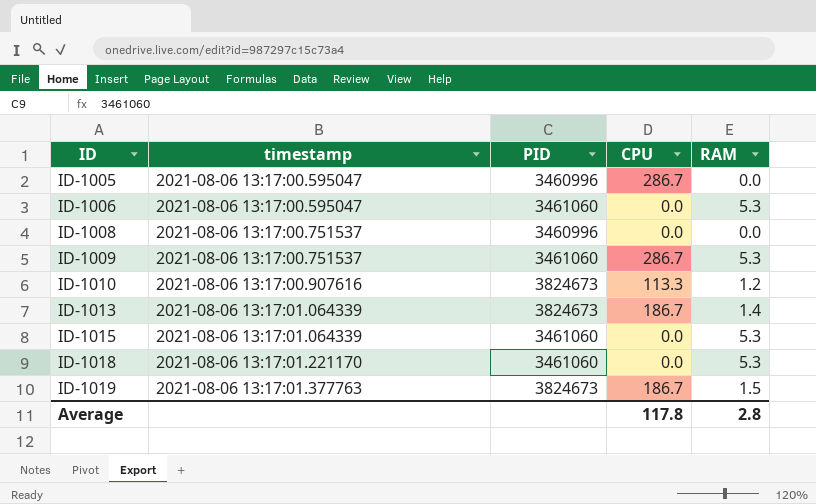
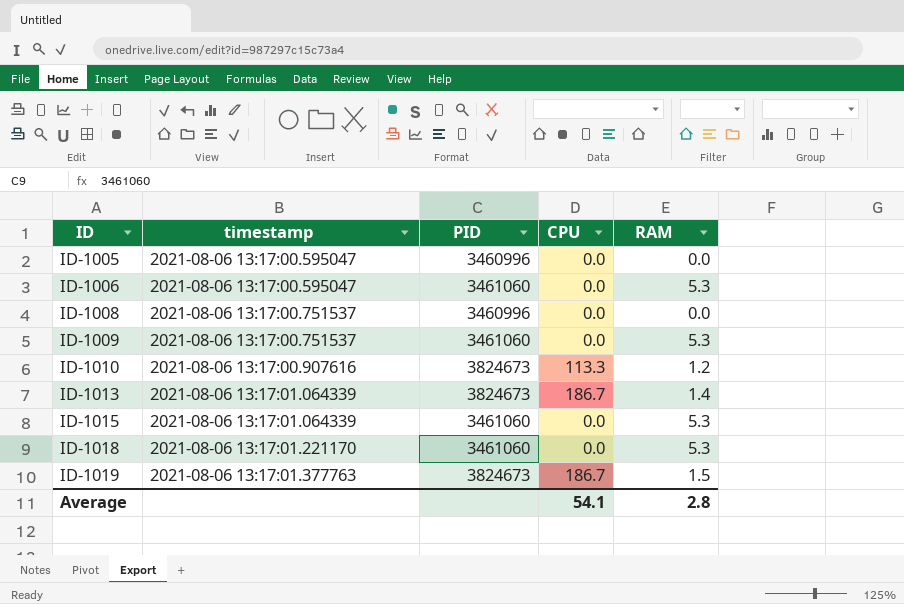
ID-1005 | CPU: 286.7 -> 0.0
ID-1009 | CPU: 286.7 -> 0.0
Average | CPU: 117.8 -> 54.1

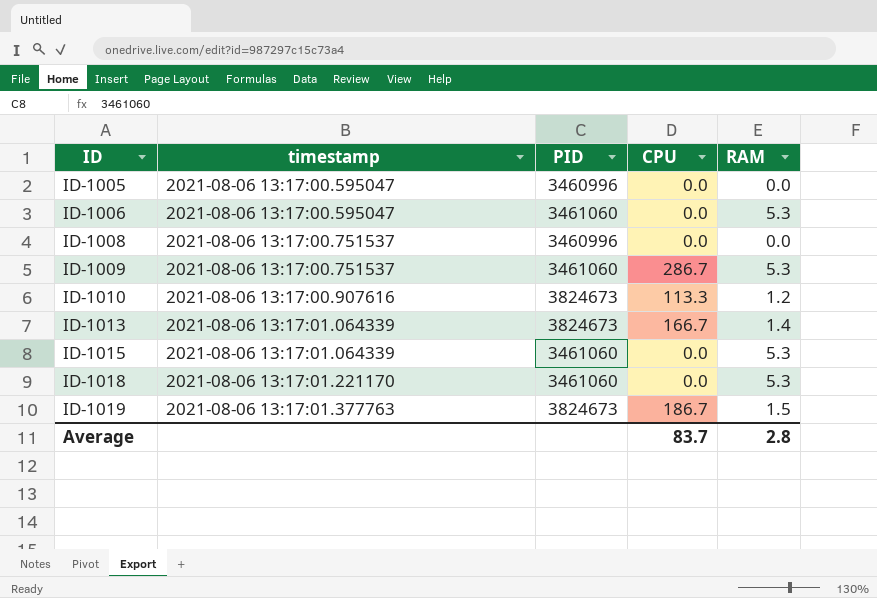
ID-1009 | CPU: 0.0 -> 286.7
ID-1013 | CPU: 186.7 -> 166.7
Average | CPU: 54.1 -> 83.7

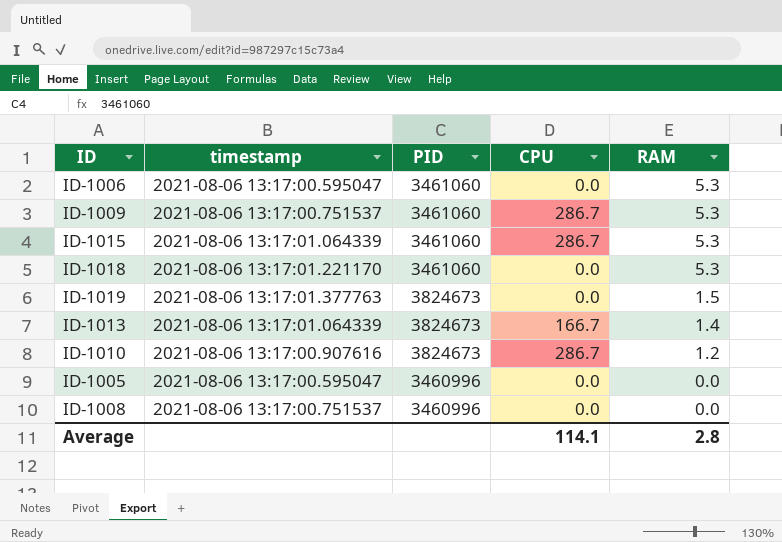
row order: ID ascending -> RAM descending
ID-1015 | CPU: 0.0 -> 286.7
ID-1019 | CPU: 186.7 -> 0.0
ID-1010 | CPU: 113.3 -> 286.7
Average | CPU: 83.7 -> 114.1

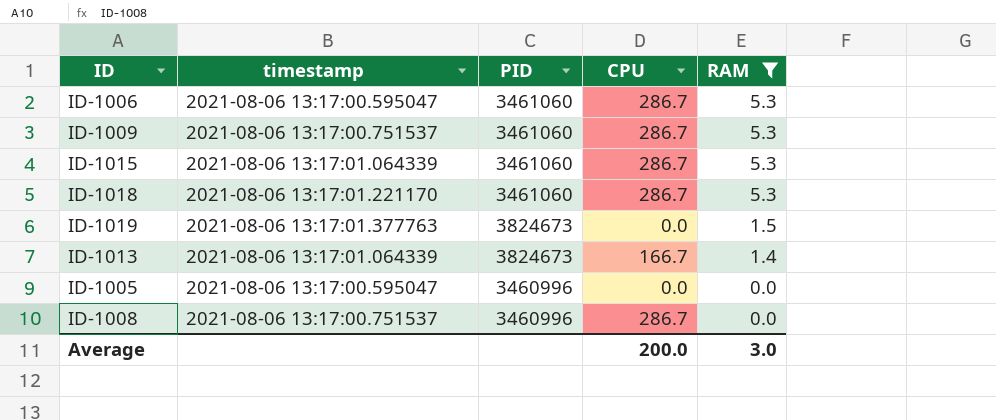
filter: none -> RAM != 1.2
ID-1006 | CPU: 0.0 -> 286.7
ID-1018 | CPU: 0.0 -> 286.7
ID-1008 | CPU: 0.0 -> 286.7
Average | CPU: 114.1 -> 200.0
Average | RAM: 2.8 -> 3.0

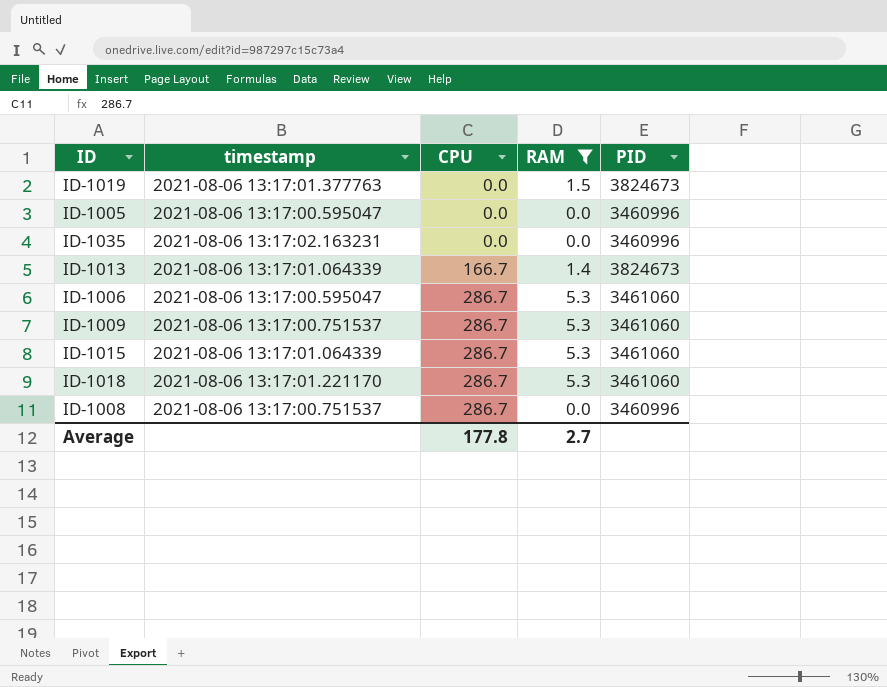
row order: RAM descending -> CPU ascending
column PID | position: 3 -> 5
row ID-1035: none -> 2021-08-06 13:17:02.163231 | 0.0 | 0.0 | 3460996
Average | CPU: 200.0 -> 177.8
Average | RAM: 3.0 -> 2.7

